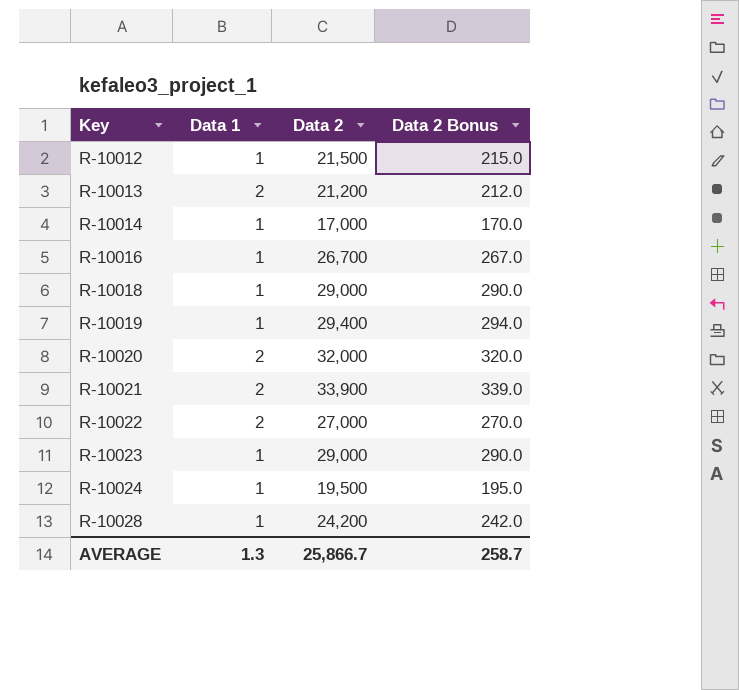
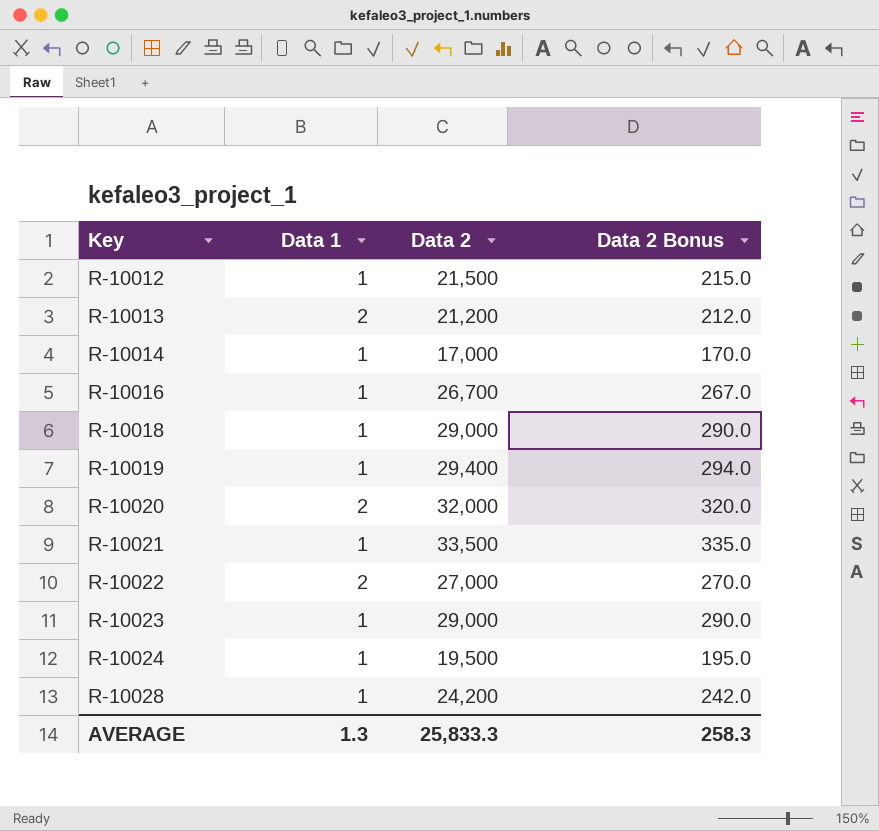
R-10021 | Data 1: 2 -> 1
R-10021 | Data 2: 33,900 -> 33,500
R-10021 | Data 2 Bonus: 339.0 -> 335.0
AVERAGE | Data 2: 25,866.7 -> 25,833.3
AVERAGE | Data 2 Bonus: 258.7 -> 258.3

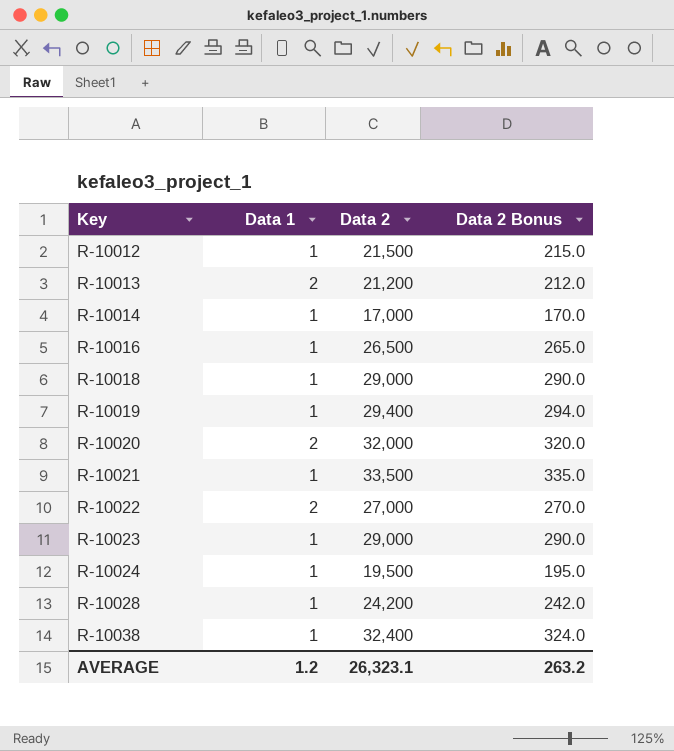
R-10016 | Data 2: 26,700 -> 26,500
R-10016 | Data 2 Bonus: 267.0 -> 265.0
row R-10038: none -> 1 | 32,400 | 324.0
AVERAGE | Data 1: 1.3 -> 1.2
AVERAGE | Data 2: 25,833.3 -> 26,323.1
AVERAGE | Data 2 Bonus: 258.3 -> 263.2

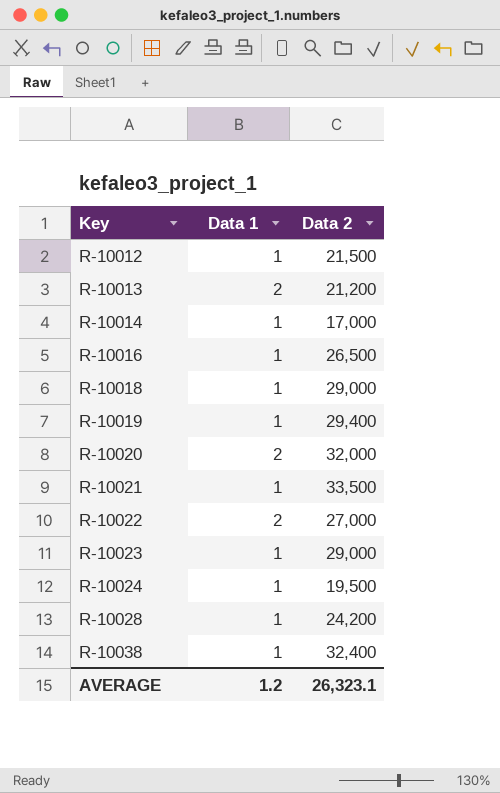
column Data 2 Bonus | formula: [Data 2] * 0.01 -> none

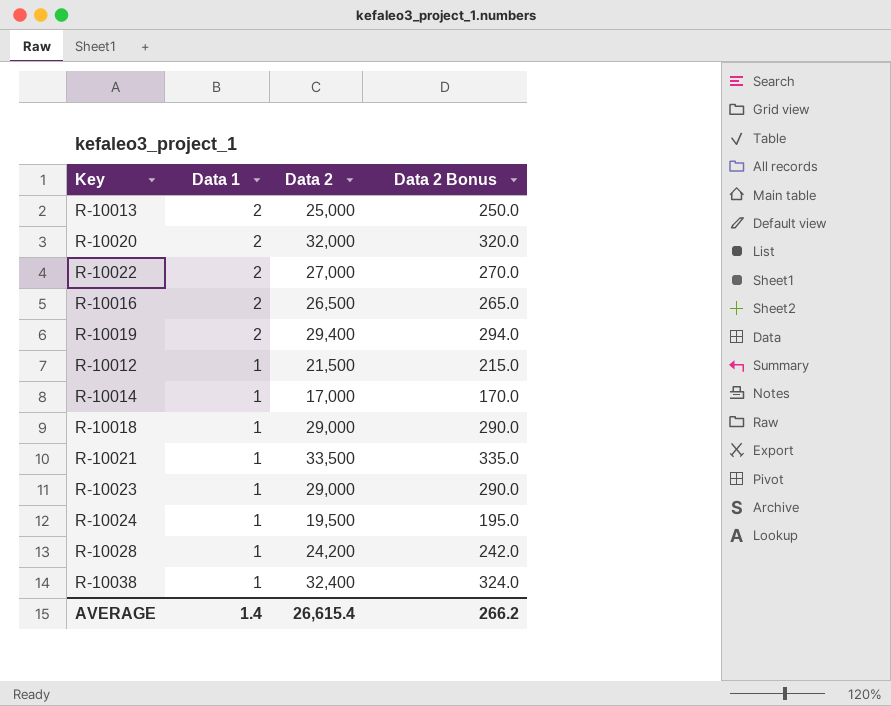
row order: Key ascending -> Data 1 descending
column Data 2 Bonus | formula: none -> [Data 2] * 0.01
R-10013 | Data 2: 21,200 -> 25,000
R-10016 | Data 1: 1 -> 2
R-10019 | Data 1: 1 -> 2
AVERAGE | Data 1: 1.2 -> 1.4
AVERAGE | Data 2: 26,323.1 -> 26,615.4

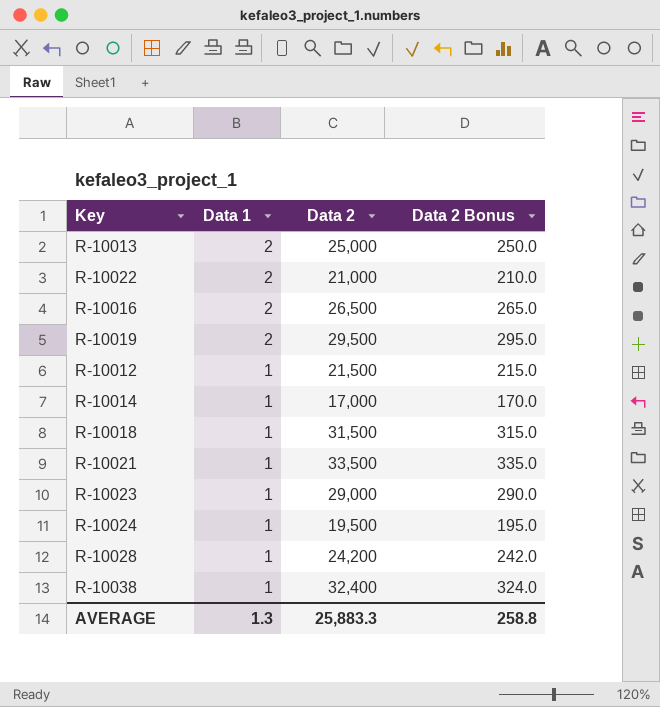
row R-10020: 2 | 32,000 | 320.0 -> none
R-10022 | Data 2: 27,000 -> 21,000
R-10022 | Data 2 Bonus: 270.0 -> 210.0
R-10019 | Data 2: 29,400 -> 29,500
R-10019 | Data 2 Bonus: 294.0 -> 295.0
R-10018 | Data 2: 29,000 -> 31,500
R-10018 | Data 2 Bonus: 290.0 -> 315.0
AVERAGE | Data 1: 1.4 -> 1.3
AVERAGE | Data 2: 26,615.4 -> 25,883.3
AVERAGE | Data 2 Bonus: 266.2 -> 258.8

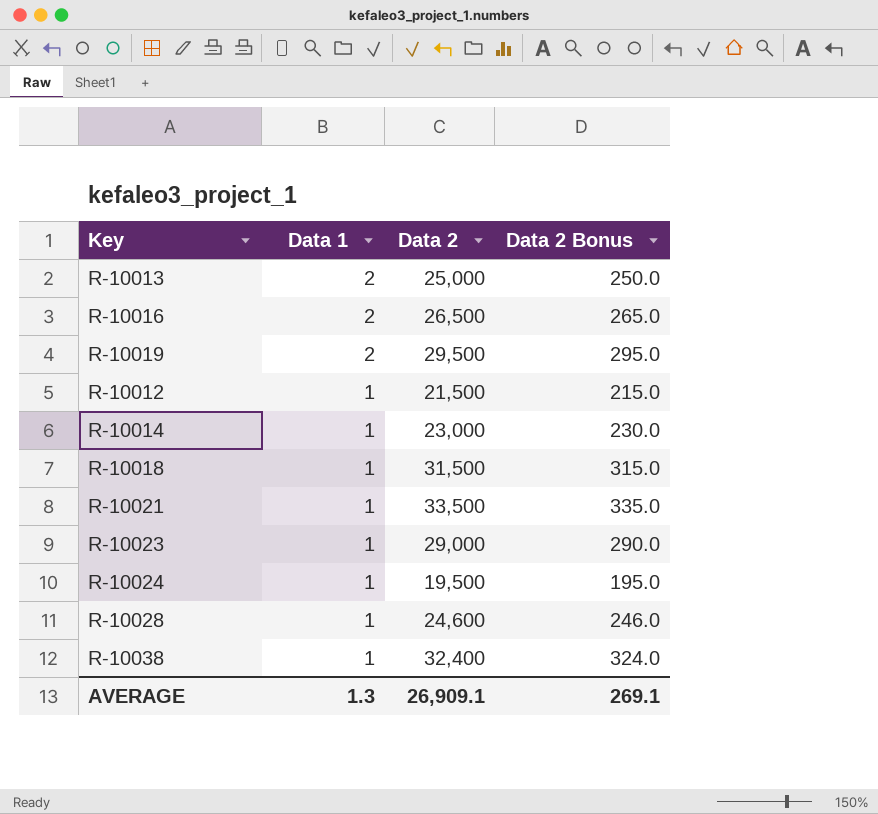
row R-10022: 2 | 21,000 | 210.0 -> none
R-10014 | Data 2: 17,000 -> 23,000
R-10014 | Data 2 Bonus: 170.0 -> 230.0
R-10028 | Data 2: 24,200 -> 24,600
R-10028 | Data 2 Bonus: 242.0 -> 246.0
AVERAGE | Data 2: 25,883.3 -> 26,909.1
AVERAGE | Data 2 Bonus: 258.8 -> 269.1

